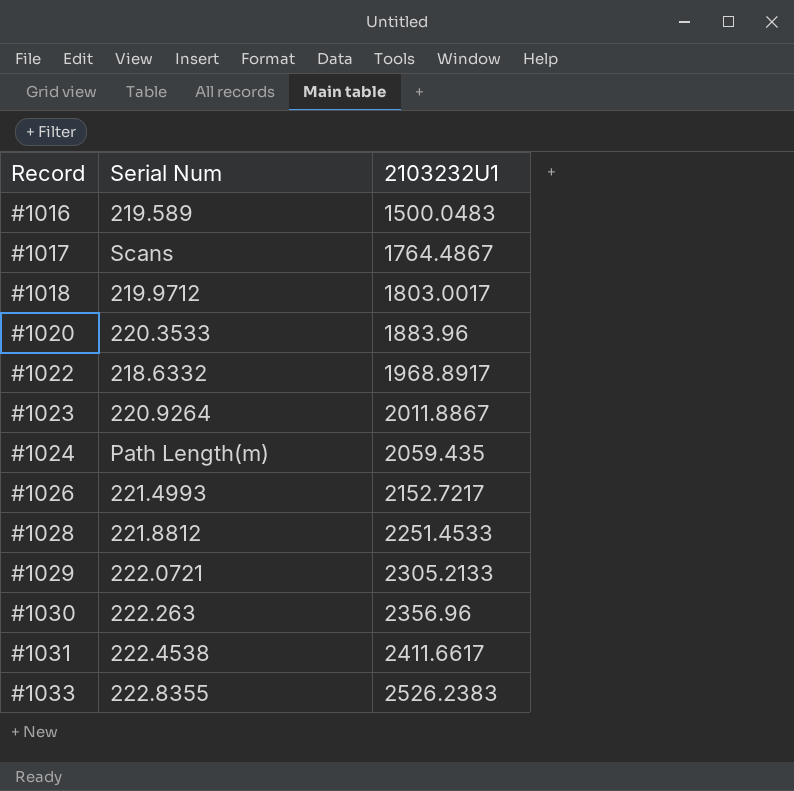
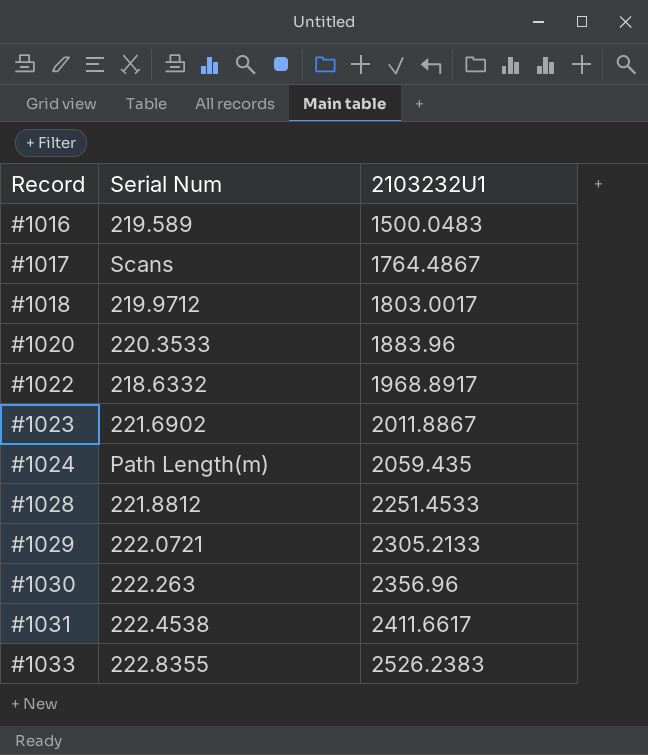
row #1026: 221.4993 | 2152.7217 -> none
#1023 | Serial Num: 220.9264 -> 221.6902

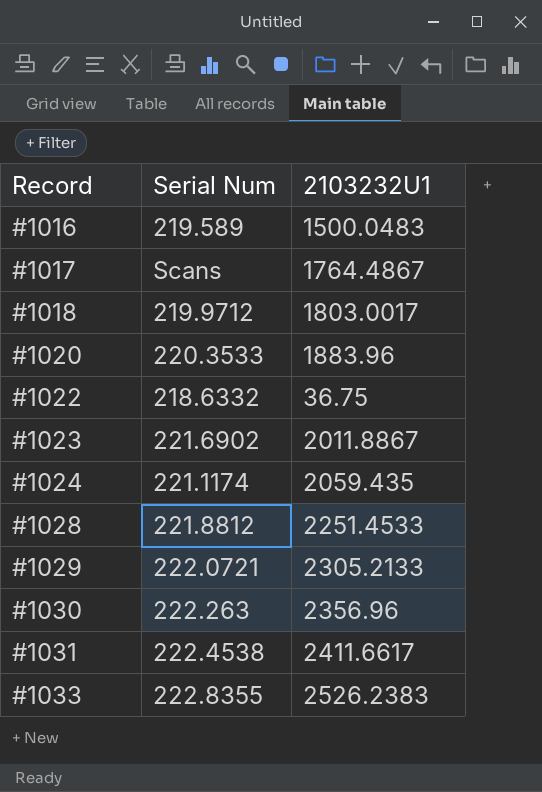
#1022 | 2103232U1: 1968.8917 -> 36.75
#1024 | Serial Num: Path Length(m) -> 221.1174

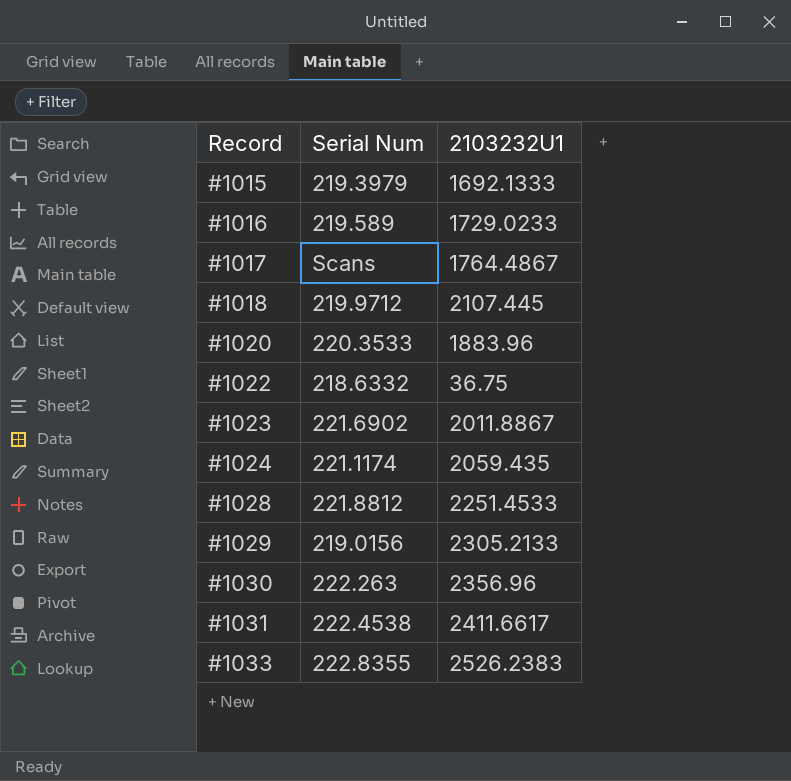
row #1015: none -> 219.3979 | 1692.1333
#1016 | 2103232U1: 1500.0483 -> 1729.0233
#1018 | 2103232U1: 1803.0017 -> 2107.445
#1029 | Serial Num: 222.0721 -> 219.0156

